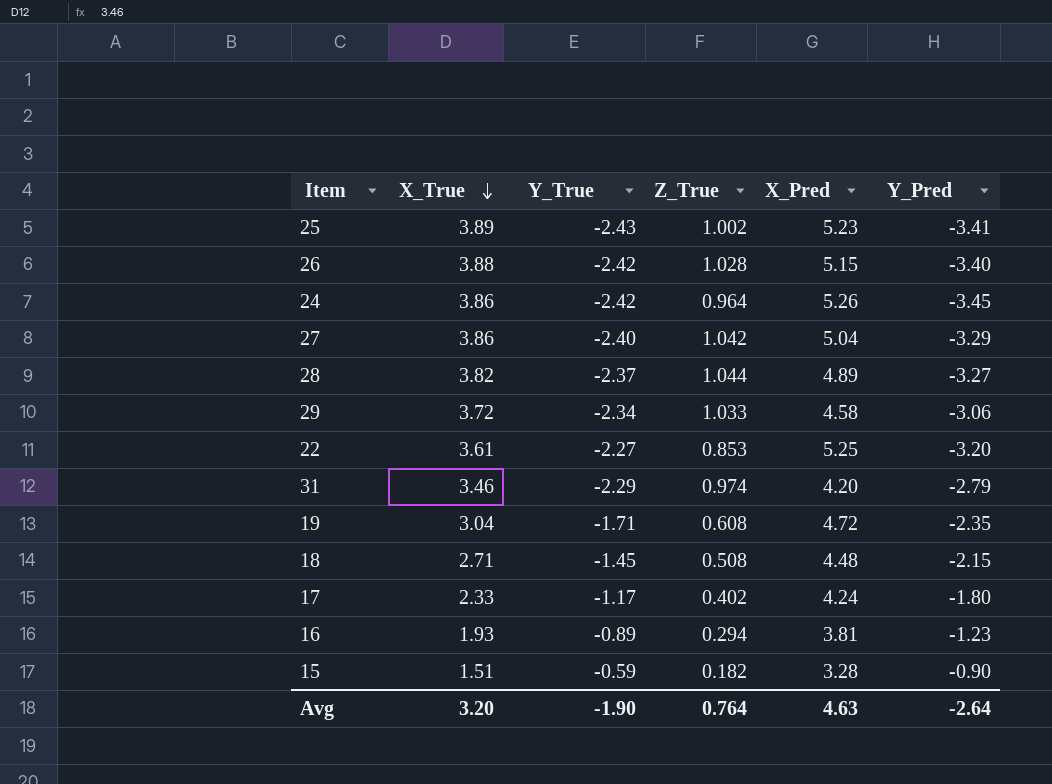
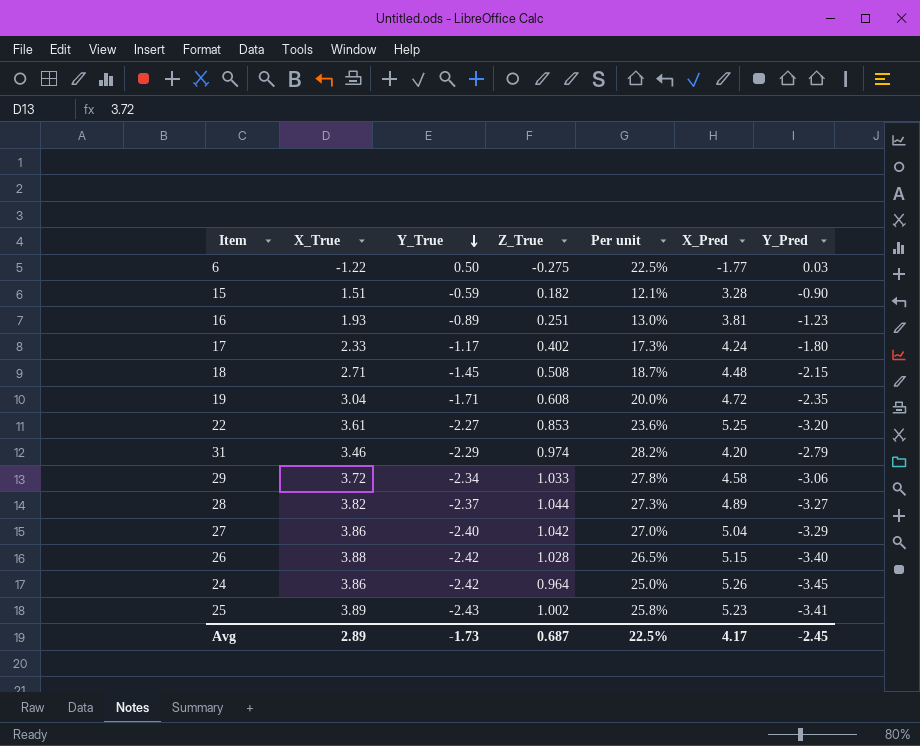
row order: X_True descending -> Y_True descending
column Per unit | formula: none -> [Z_True] / [X_True]
row 6: none -> -1.22 | 0.50 | -0.275 | 22.5% | -1.77 | 0.03
16 | Z_True: 0.294 -> 0.251
Avg | X_True: 3.20 -> 2.89
Avg | Y_True: -1.90 -> -1.73
Avg | Z_True: 0.764 -> 0.687
Avg | X_Pred: 4.63 -> 4.17
Avg | Y_Pred: -2.64 -> -2.45

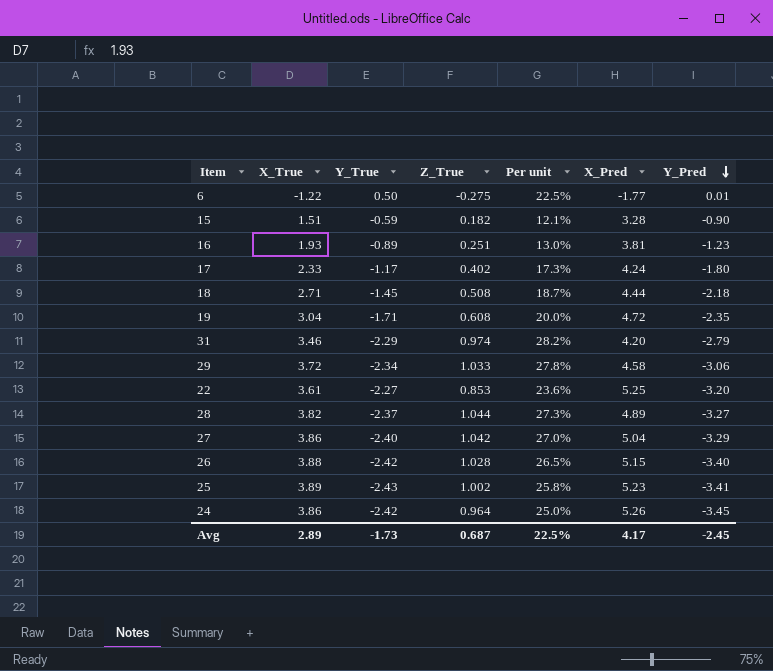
row order: Y_True descending -> Y_Pred descending
6 | Y_Pred: 0.03 -> 0.01
18 | X_Pred: 4.48 -> 4.44
18 | Y_Pred: -2.15 -> -2.18

